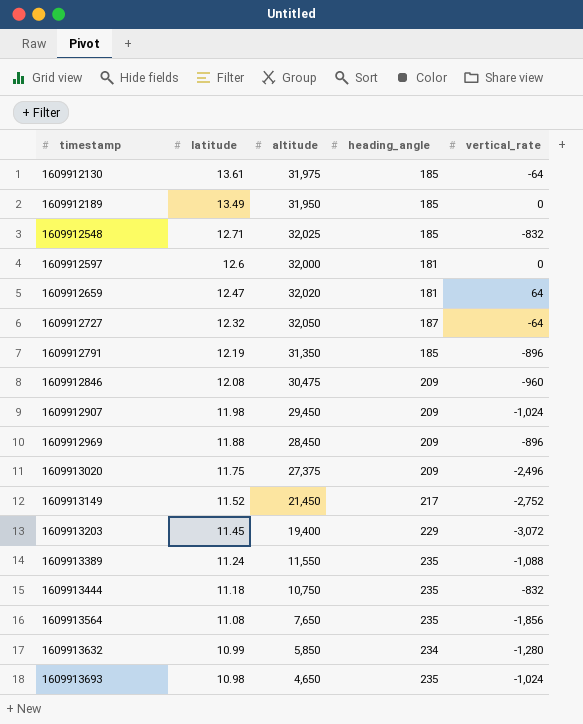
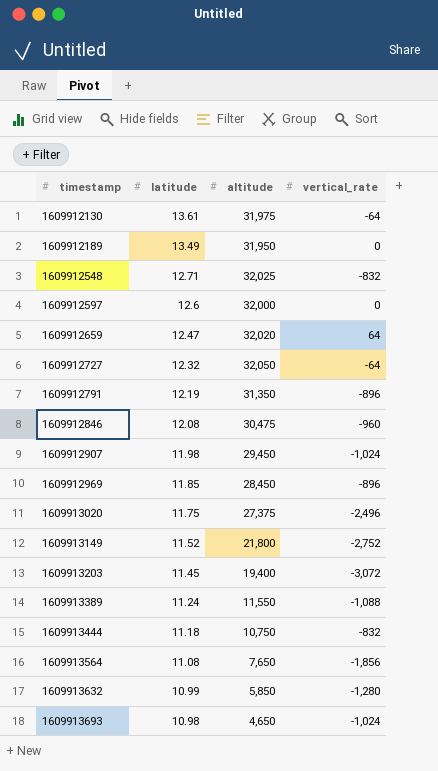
column heading_angle | position: 4 -> none
1609912969 | latitude: 11.88 -> 11.85
1609913149 | altitude: 21,450 -> 21,800

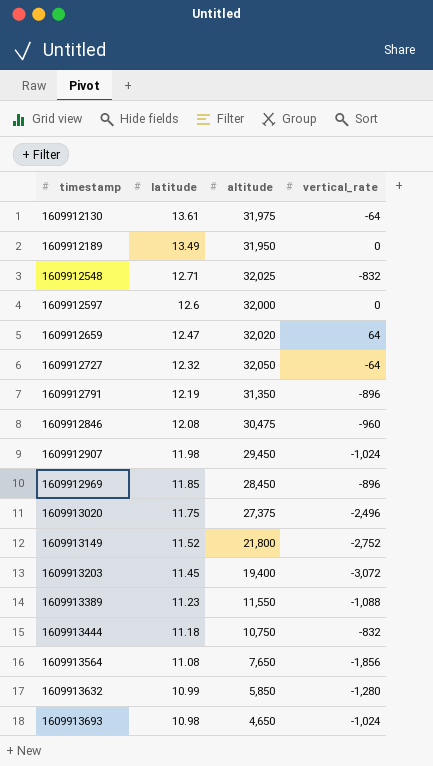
1609913389 | latitude: 11.24 -> 11.23

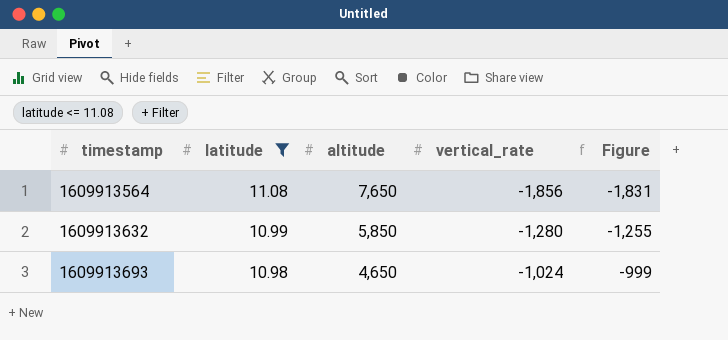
filter: none -> latitude <= 11.08
column Figure | formula: none -> [vertical_rate] + 25

